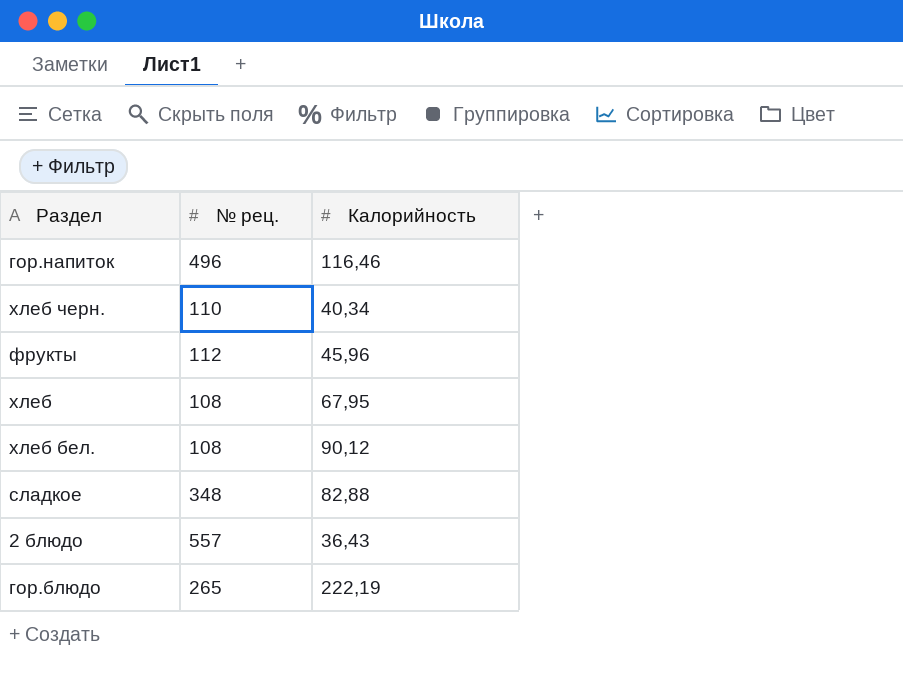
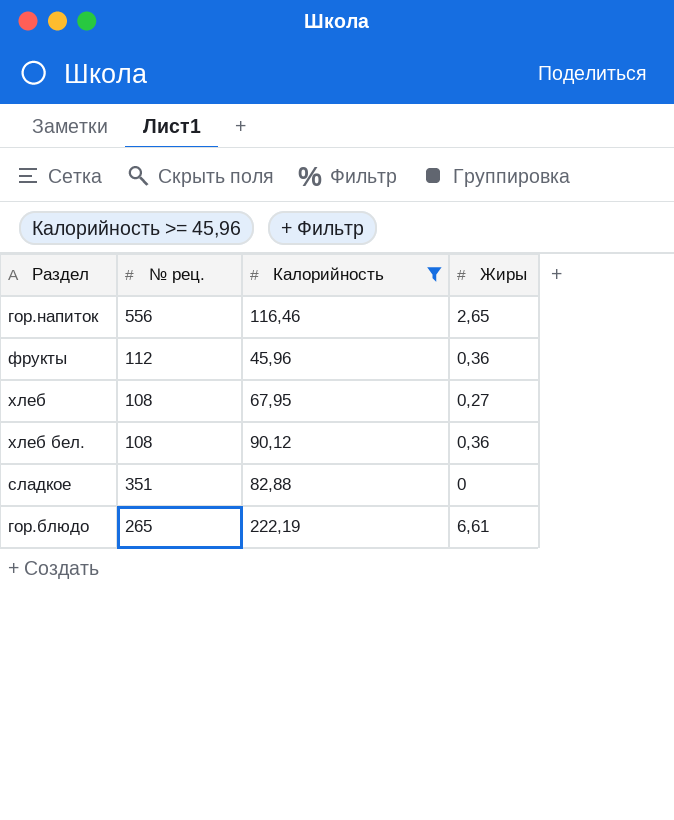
filter: none -> Калорийность >= 45,96
column Жиры | position: none -> 4
гор.напиток | № рец.: 496 -> 556
сладкое | № рец.: 348 -> 351

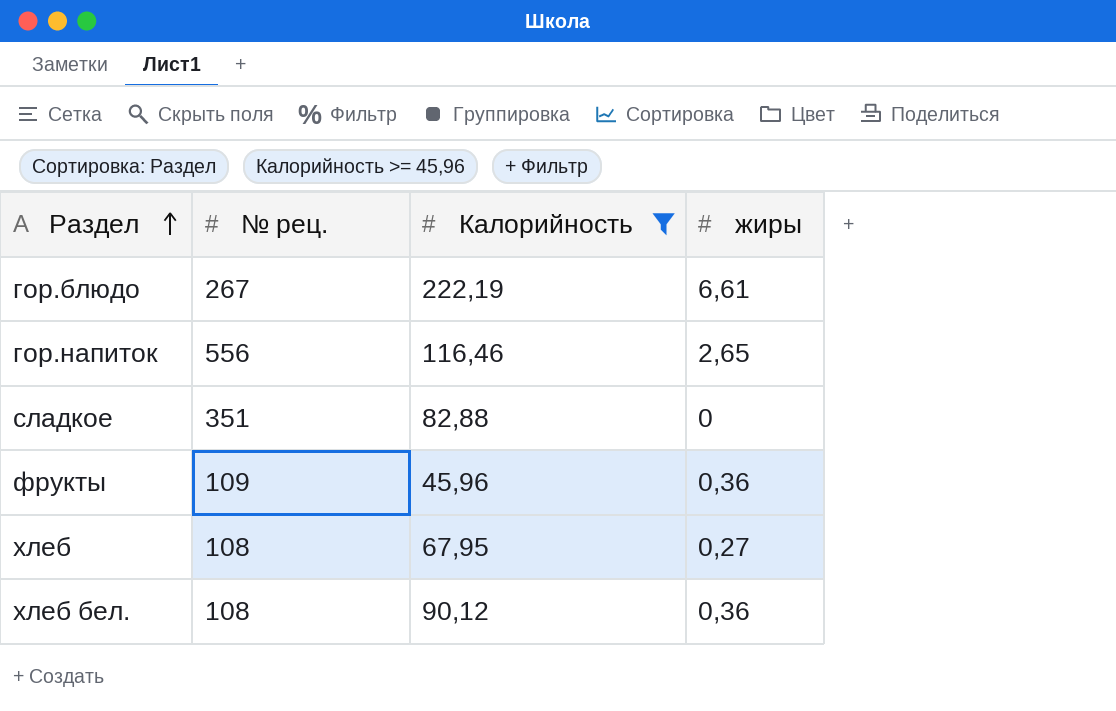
row order: none -> Раздел ascending
column name: Жиры -> жиры
гор.блюдо | № рец.: 265 -> 267
фрукты | № рец.: 112 -> 109

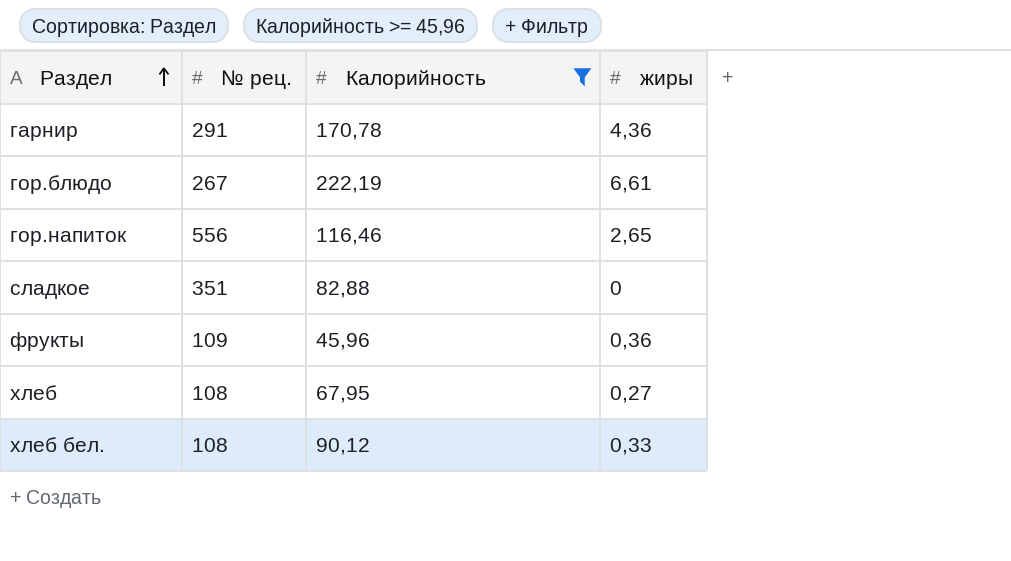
row гарнир: none -> 291 | 170,78 | 4,36
хлеб бел. | жиры: 0,36 -> 0,33

